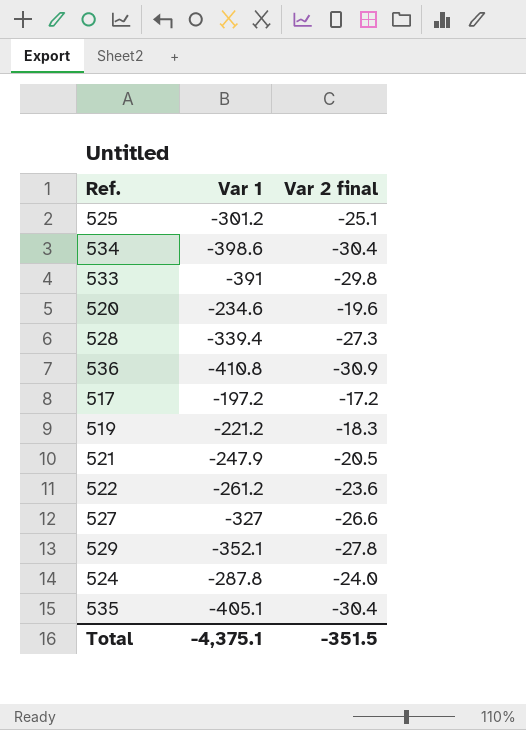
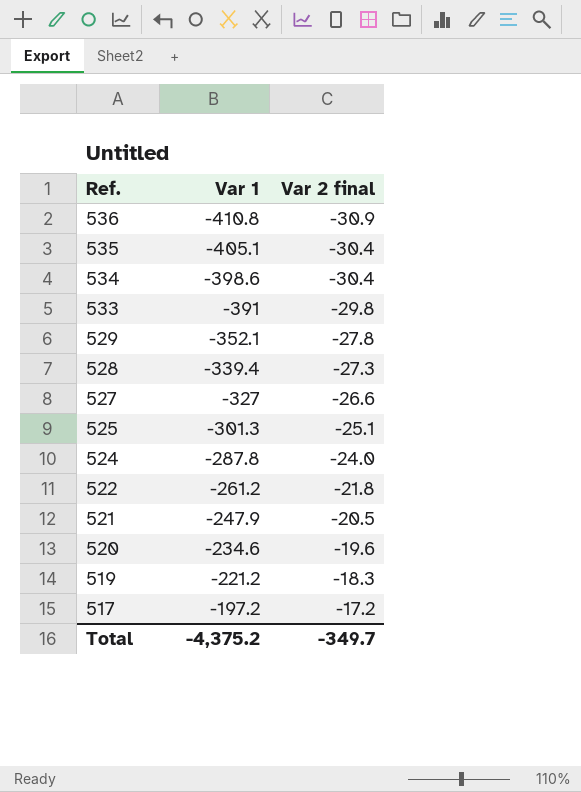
row order: none -> Ref. descending
525 | Var 1: -301.2 -> -301.3
522 | Var 2 final: -23.6 -> -21.8
Total | Var 1: -4,375.1 -> -4,375.2
Total | Var 2 final: -351.5 -> -349.7

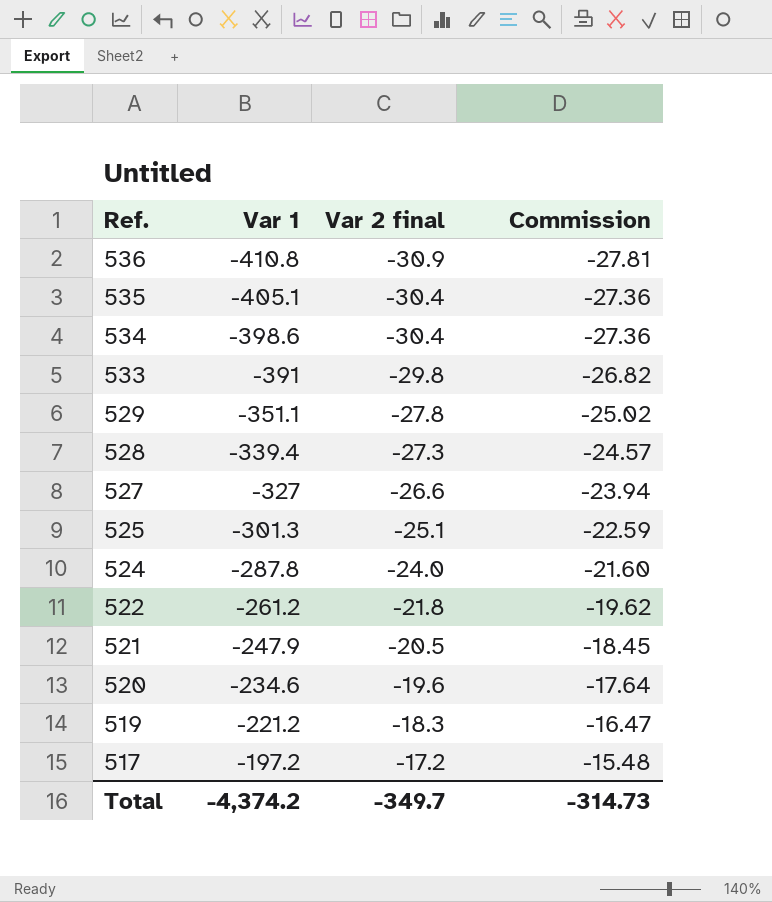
column Commission | formula: none -> [Var 2 final] * 0.9
529 | Var 1: -352.1 -> -351.1
Total | Var 1: -4,375.2 -> -4,374.2

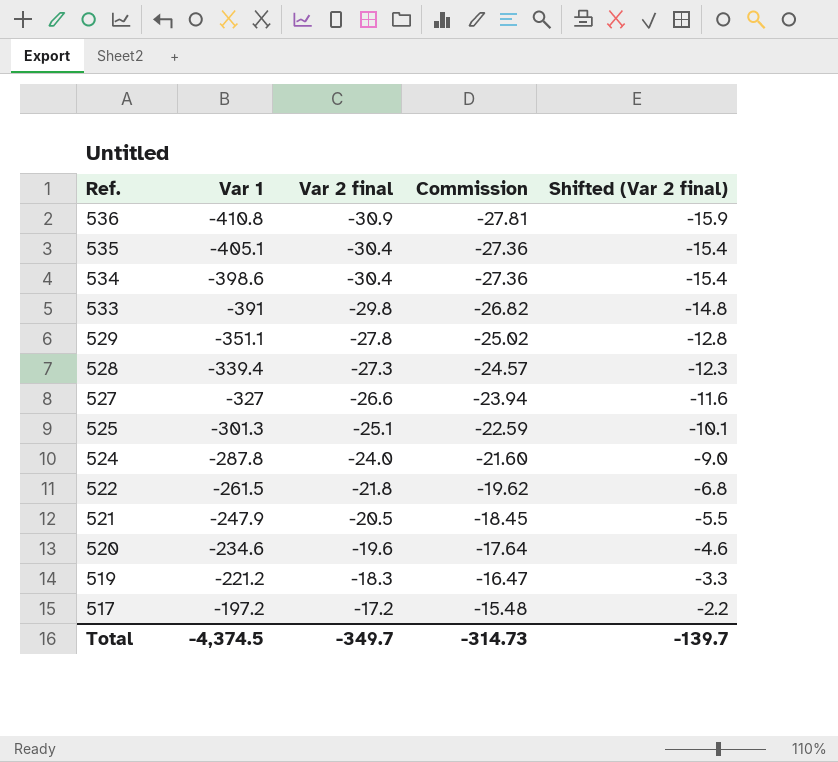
column Shifted (Var 2 final) | formula: none -> [Var 2 final] + 15
522 | Var 1: -261.2 -> -261.5
Total | Var 1: -4,374.2 -> -4,374.5

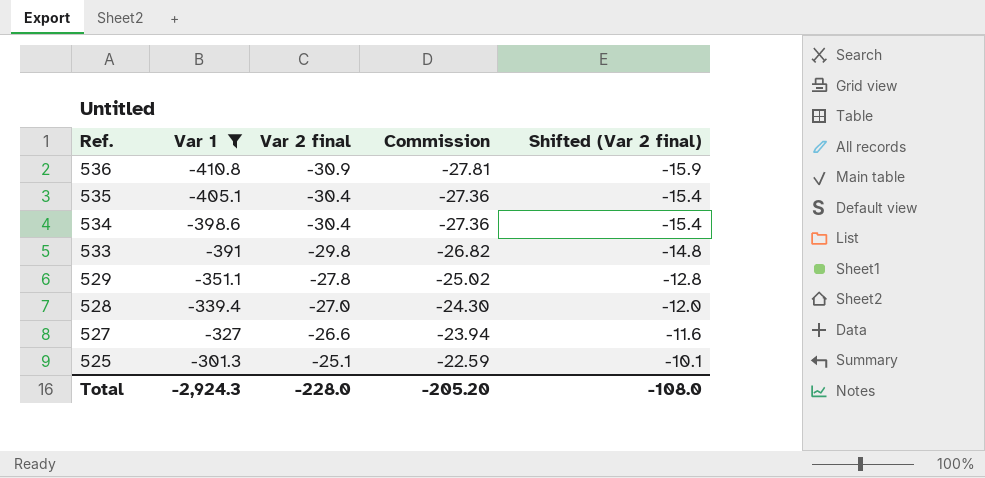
filter: none -> Var 1 <= -301.3
528 | Var 2 final: -27.3 -> -27.0
528 | Commission: -24.57 -> -24.30
528 | Shifted (Var 2 final): -12.3 -> -12.0
Total | Var 1: -4,374.5 -> -2,924.3
Total | Var 2 final: -349.7 -> -228.0
Total | Commission: -314.73 -> -205.20
Total | Shifted (Var 2 final): -139.7 -> -108.0

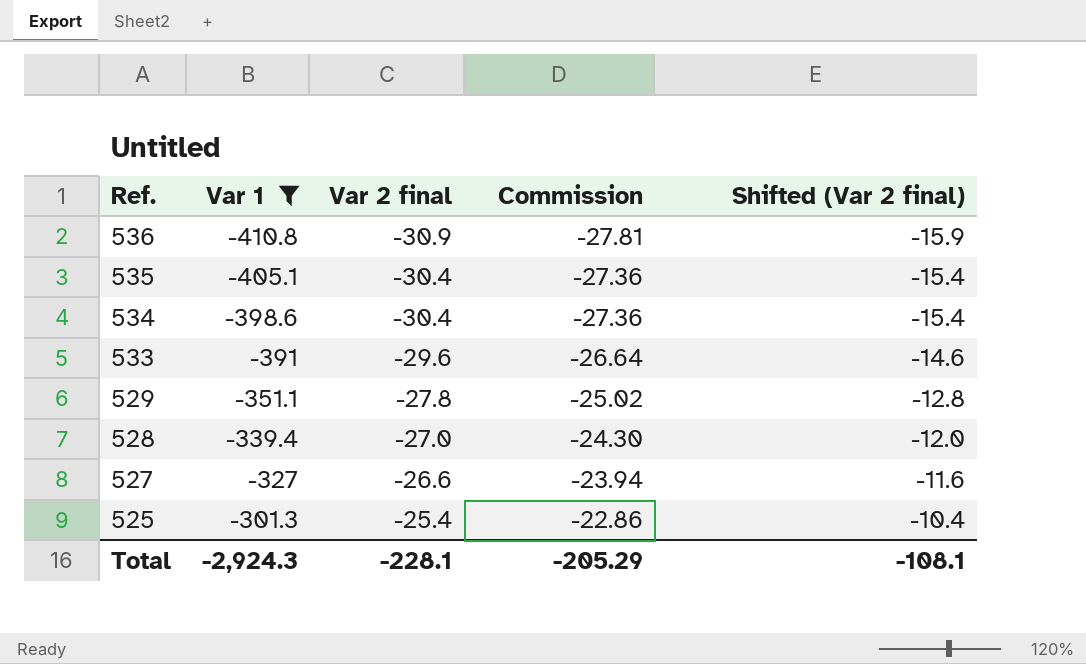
533 | Var 2 final: -29.8 -> -29.6
533 | Commission: -26.82 -> -26.64
533 | Shifted (Var 2 final): -14.8 -> -14.6
525 | Var 2 final: -25.1 -> -25.4
525 | Commission: -22.59 -> -22.86
525 | Shifted (Var 2 final): -10.1 -> -10.4
Total | Var 2 final: -228.0 -> -228.1
Total | Commission: -205.20 -> -205.29
Total | Shifted (Var 2 final): -108.0 -> -108.1

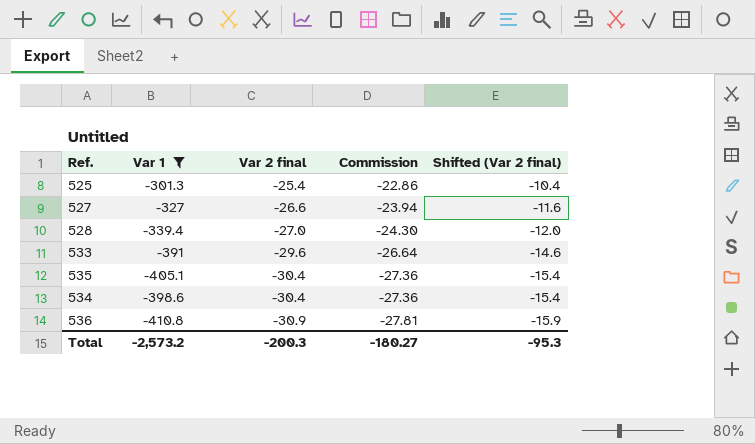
row order: Ref. descending -> Var 2 final descending
row 529: -351.1 | -27.8 | -25.02 | -12.8 -> none
Total | Var 1: -2,924.3 -> -2,573.2
Total | Var 2 final: -228.1 -> -200.3
Total | Commission: -205.29 -> -180.27
Total | Shifted (Var 2 final): -108.1 -> -95.3

